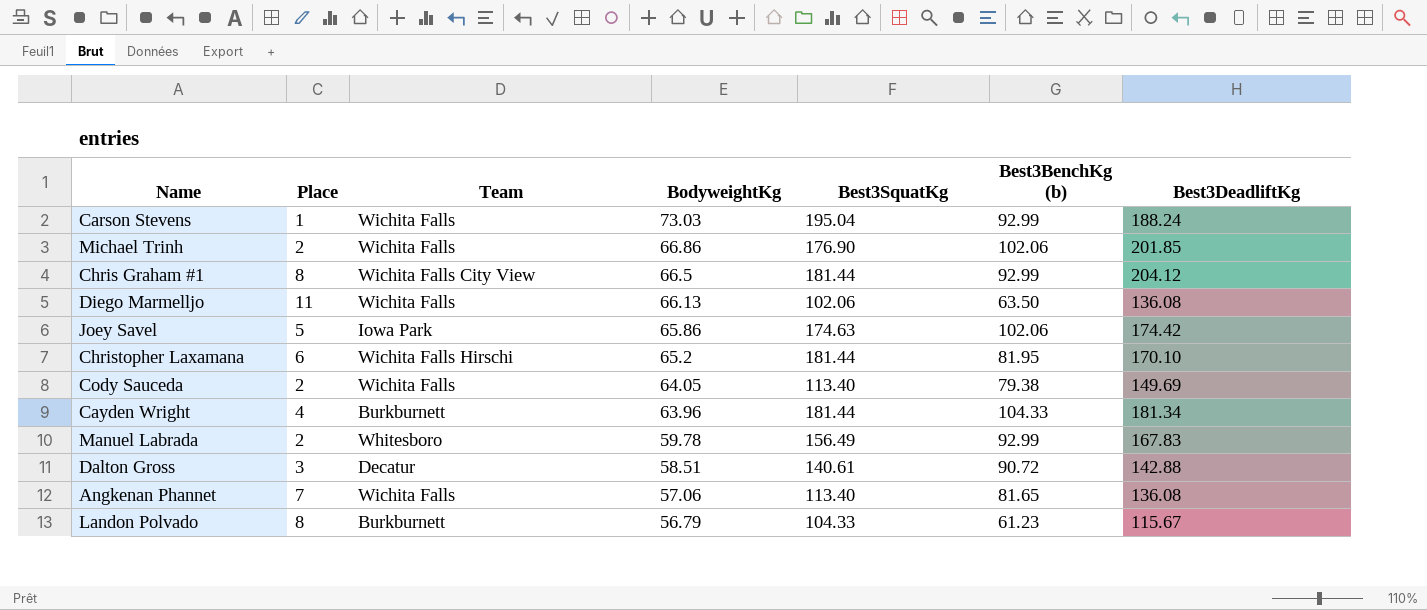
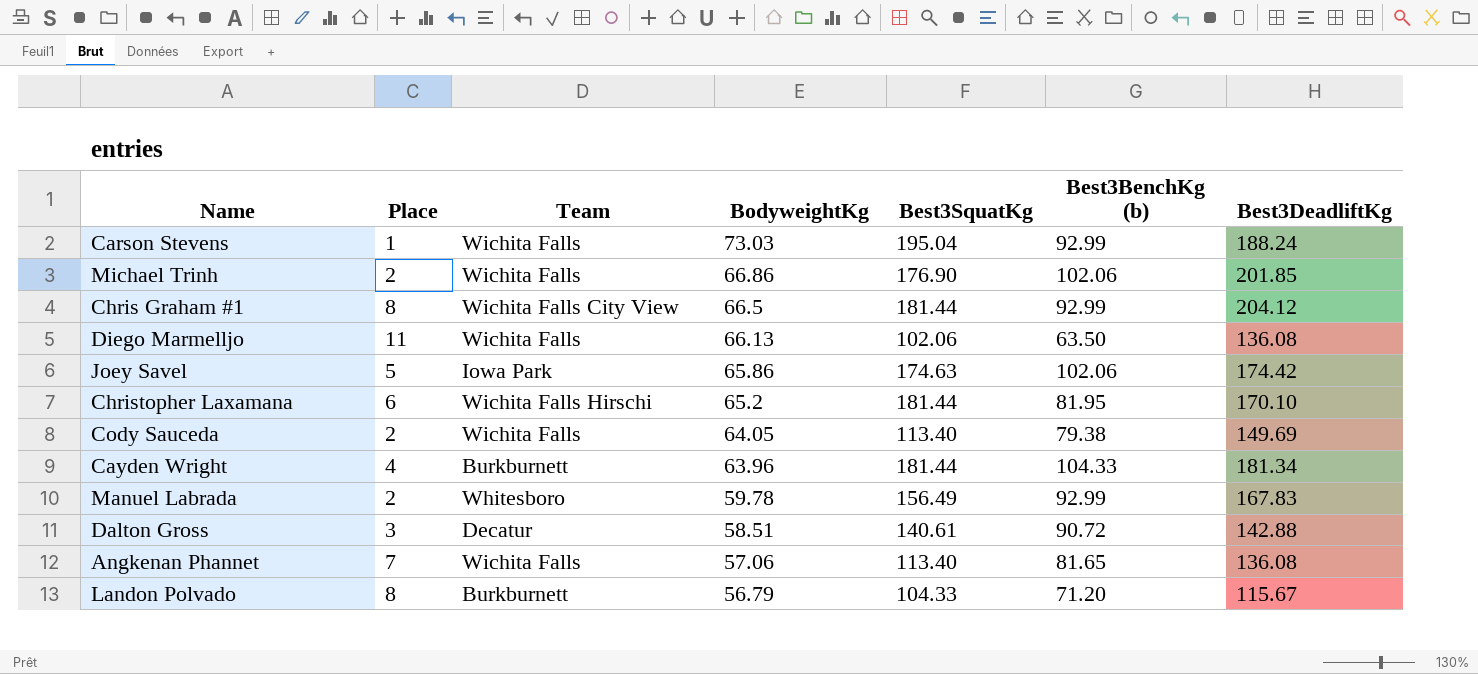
Landon Polvado | Best3BenchKg (b): 61.23 -> 71.20

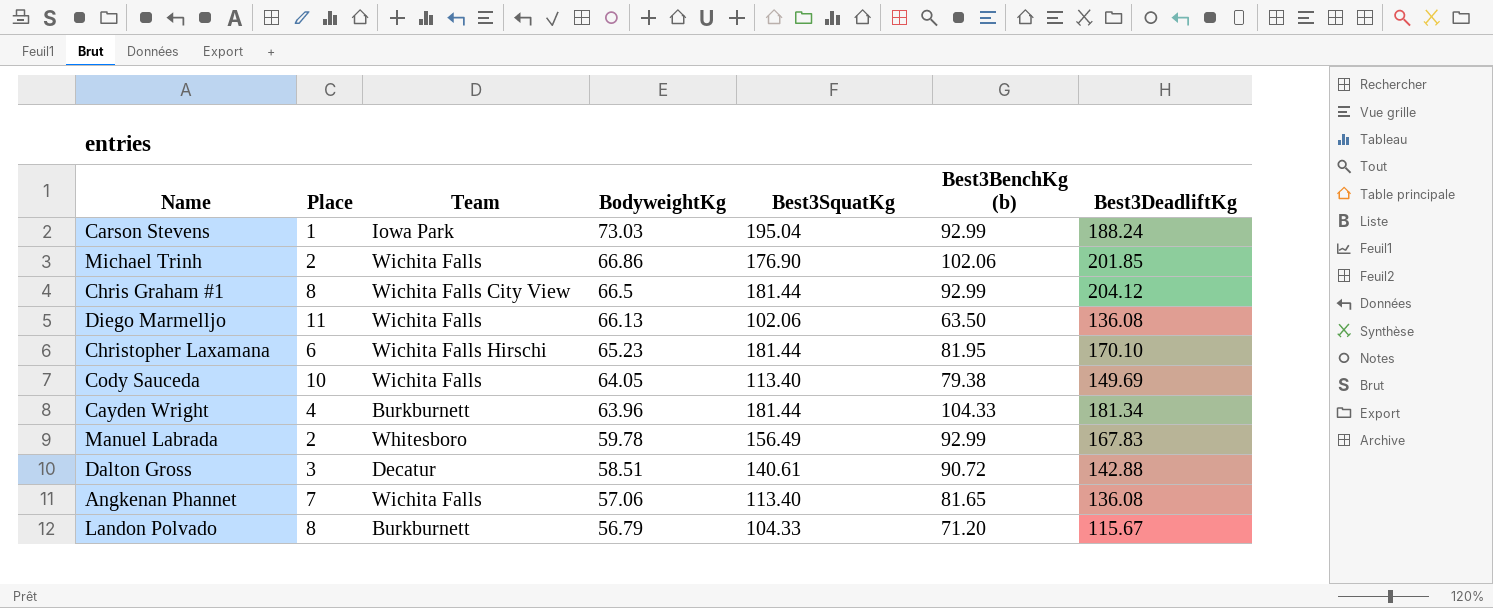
row Joey Savel: 5 | Iowa Park | 65.86 | 174.63 | 102.06 | 174.42 -> none
Carson Stevens | Team: Wichita Falls -> Iowa Park
Christopher Laxamana | BodyweightKg: 65.2 -> 65.23
Cody Sauceda | Place: 2 -> 10

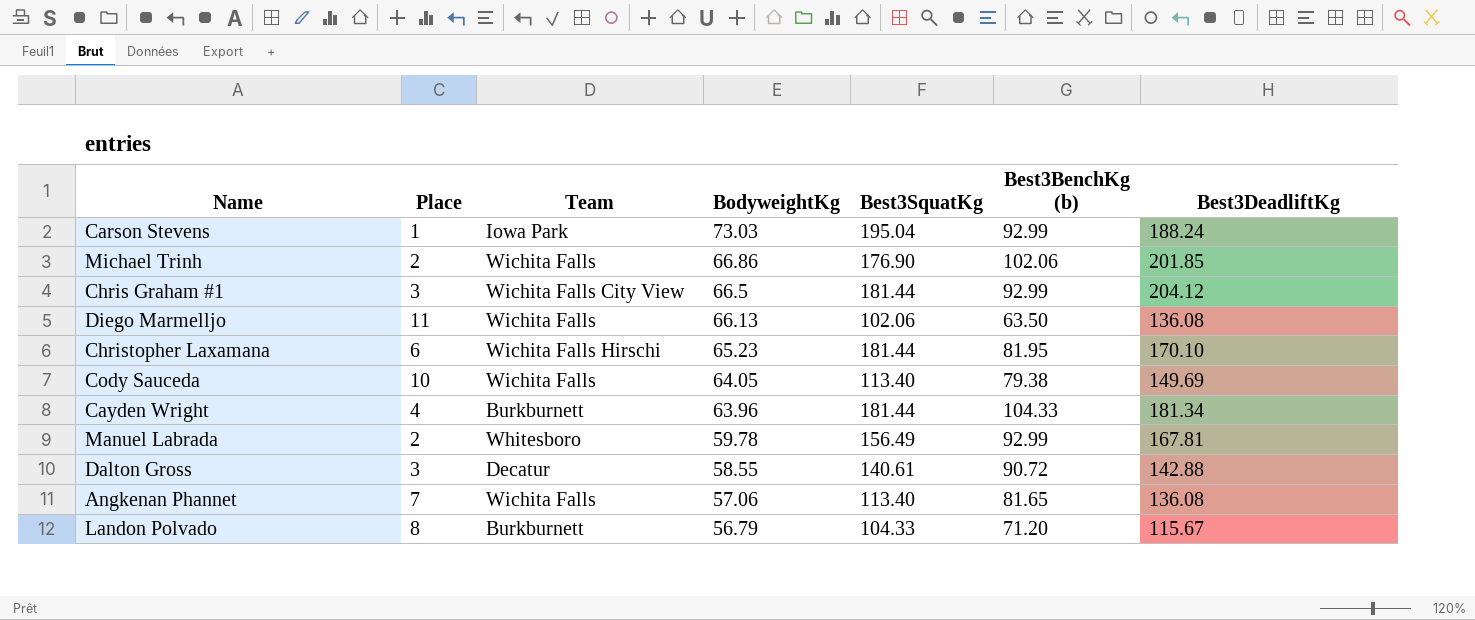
Chris Graham #1 | Place: 8 -> 3
Manuel Labrada | Best3DeadliftKg: 167.83 -> 167.81
Dalton Gross | BodyweightKg: 58.51 -> 58.55

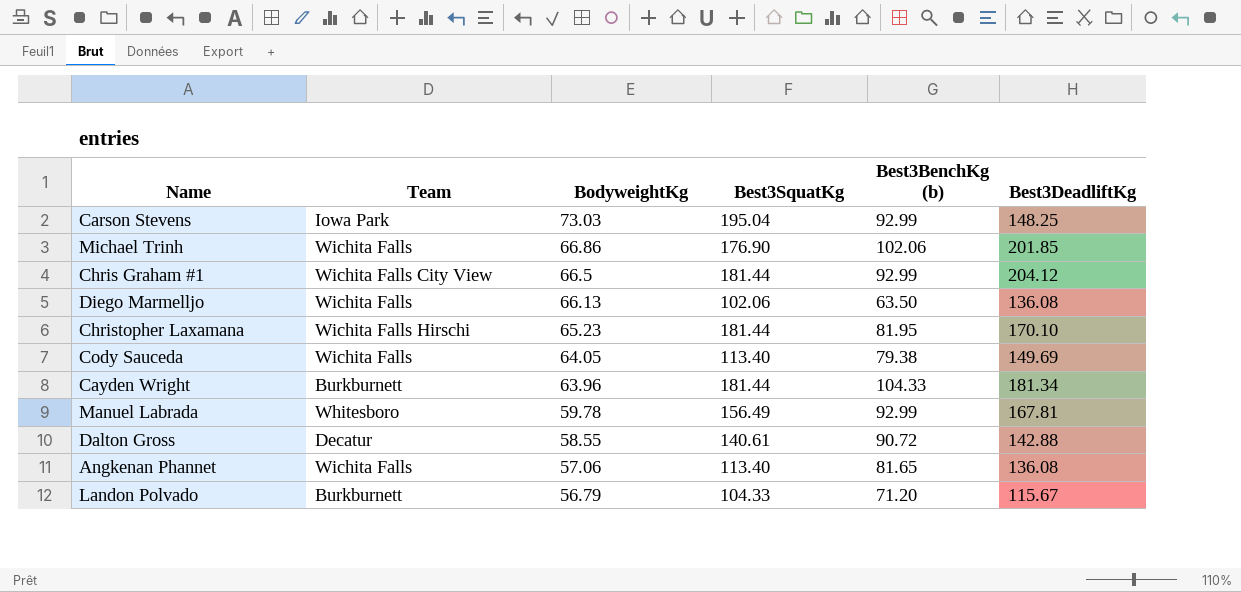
column Place | position: 2 -> none
Carson Stevens | Best3DeadliftKg: 188.24 -> 148.25

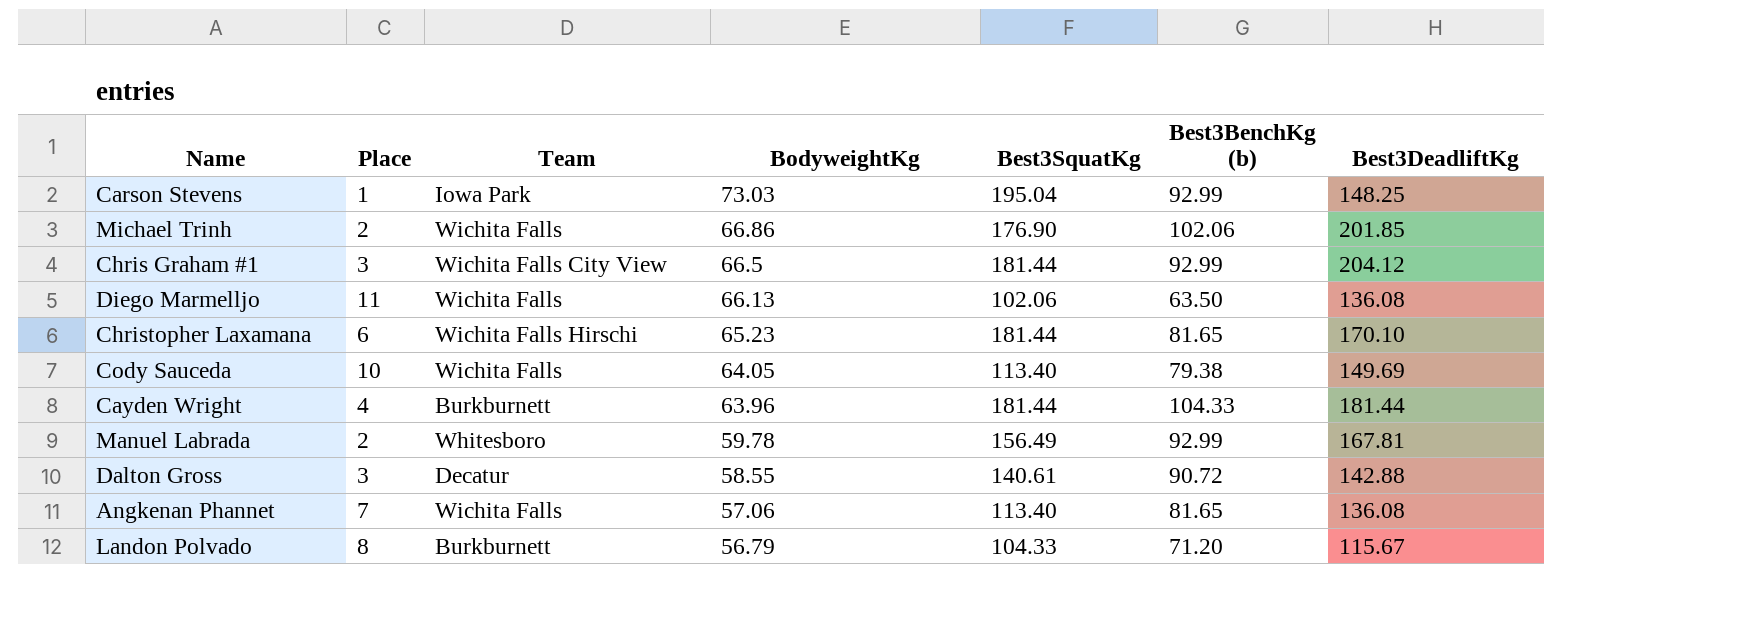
column Place | position: none -> 2
Christopher Laxamana | Best3BenchKg (b): 81.95 -> 81.65
Cayden Wright | Best3DeadliftKg: 181.34 -> 181.44

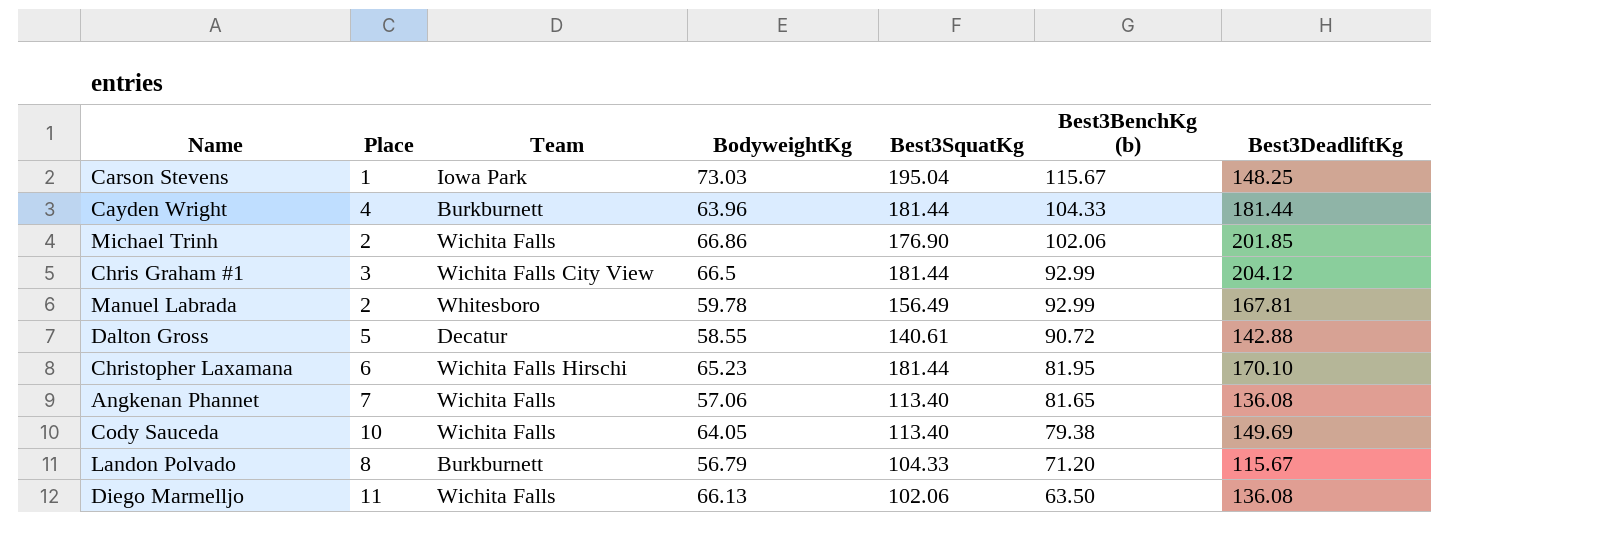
row order: BodyweightKg descending -> Best3BenchKg (b) descending
Carson Stevens | Best3BenchKg (b): 92.99 -> 115.67
Dalton Gross | Place: 3 -> 5
Christopher Laxamana | Best3BenchKg (b): 81.65 -> 81.95

